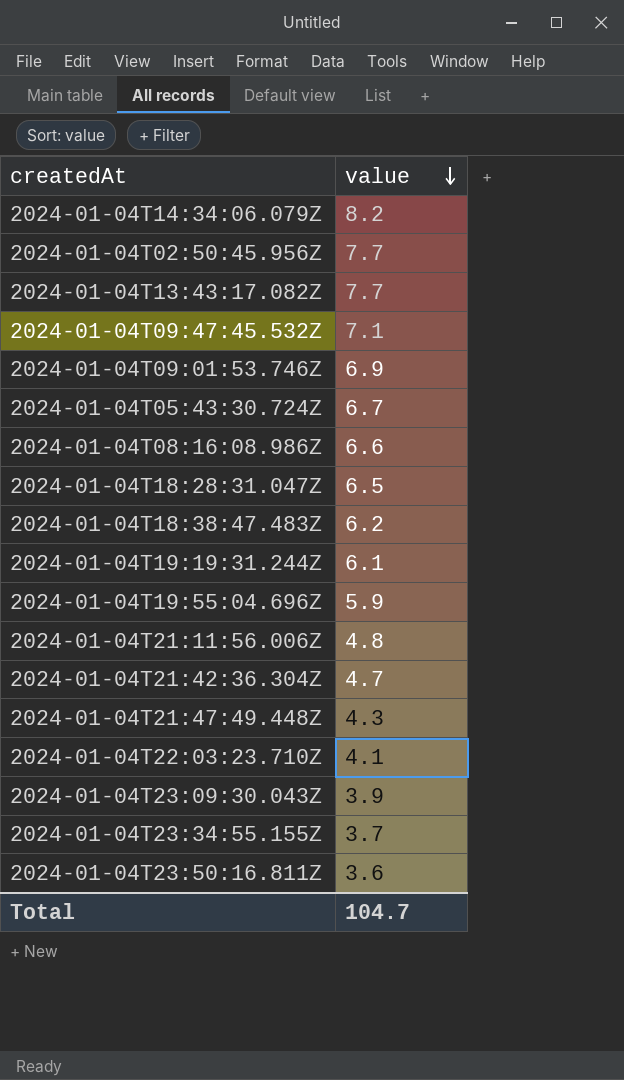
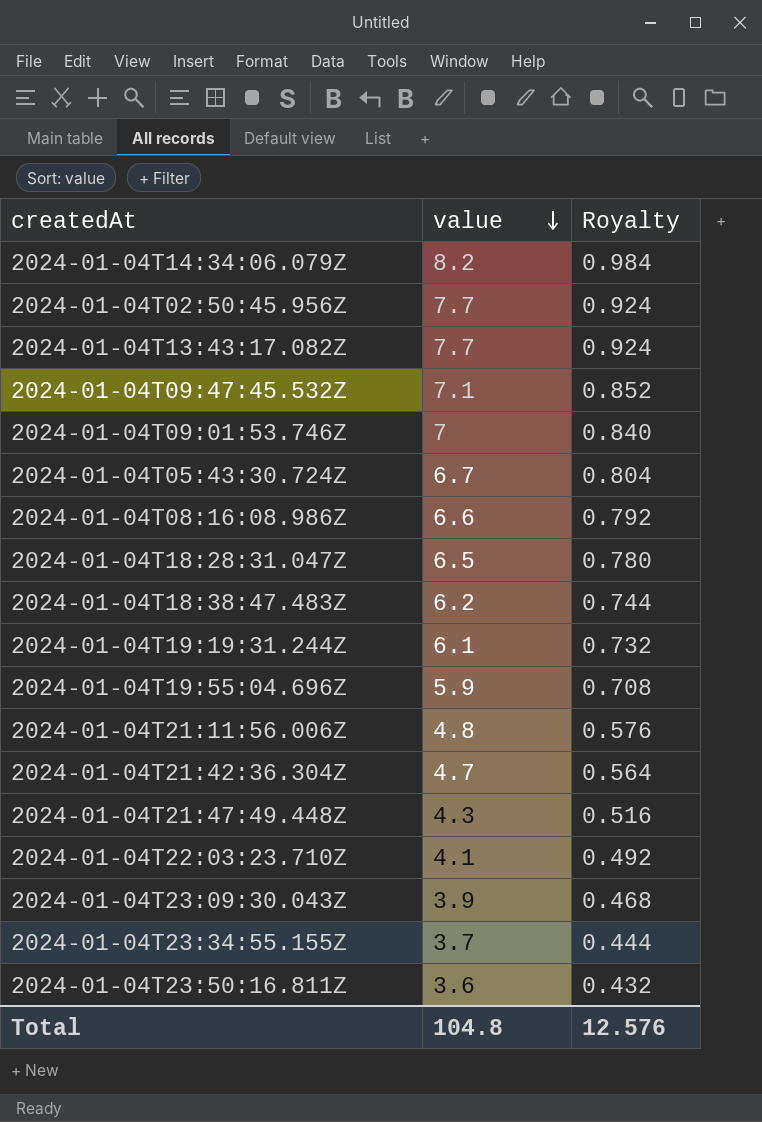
column Royalty | formula: none -> [value] * 0.12
2024-01-04T09:01:53.746Z | value: 6.9 -> 7
Total | value: 104.7 -> 104.8

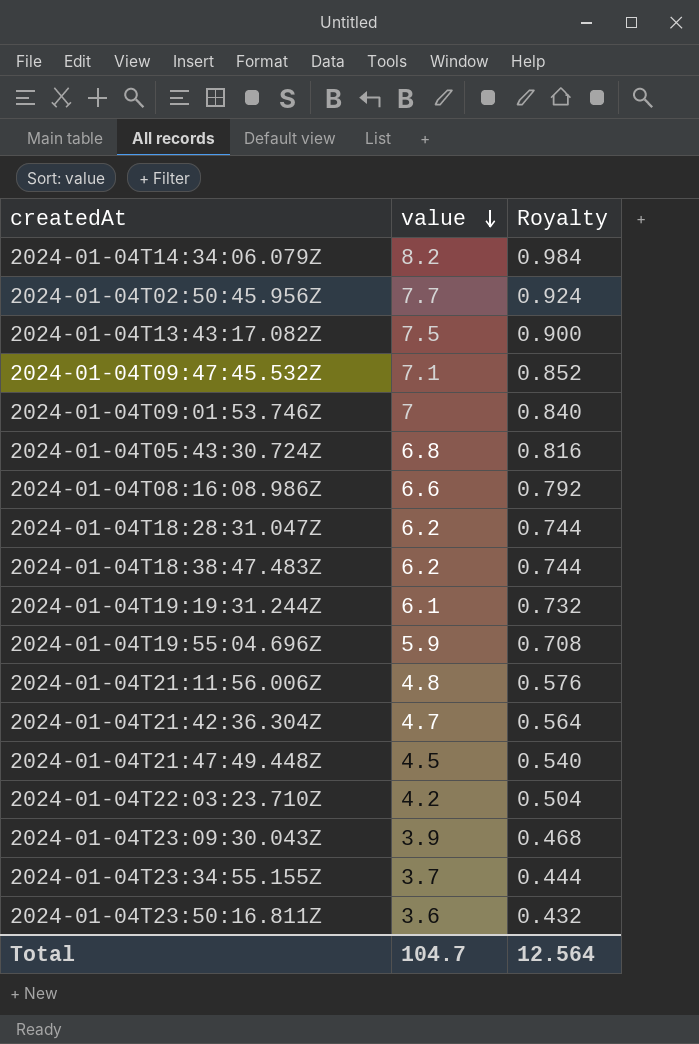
2024-01-04T13:43:17.082Z | value: 7.7 -> 7.5
2024-01-04T13:43:17.082Z | Royalty: 0.924 -> 0.900
2024-01-04T05:43:30.724Z | value: 6.7 -> 6.8
2024-01-04T05:43:30.724Z | Royalty: 0.804 -> 0.816
2024-01-04T18:28:31.047Z | value: 6.5 -> 6.2
2024-01-04T18:28:31.047Z | Royalty: 0.780 -> 0.744
2024-01-04T21:47:49.448Z | value: 4.3 -> 4.5
2024-01-04T21:47:49.448Z | Royalty: 0.516 -> 0.540
2024-01-04T22:03:23.710Z | value: 4.1 -> 4.2
2024-01-04T22:03:23.710Z | Royalty: 0.492 -> 0.504
Total | value: 104.8 -> 104.7
Total | Royalty: 12.576 -> 12.564

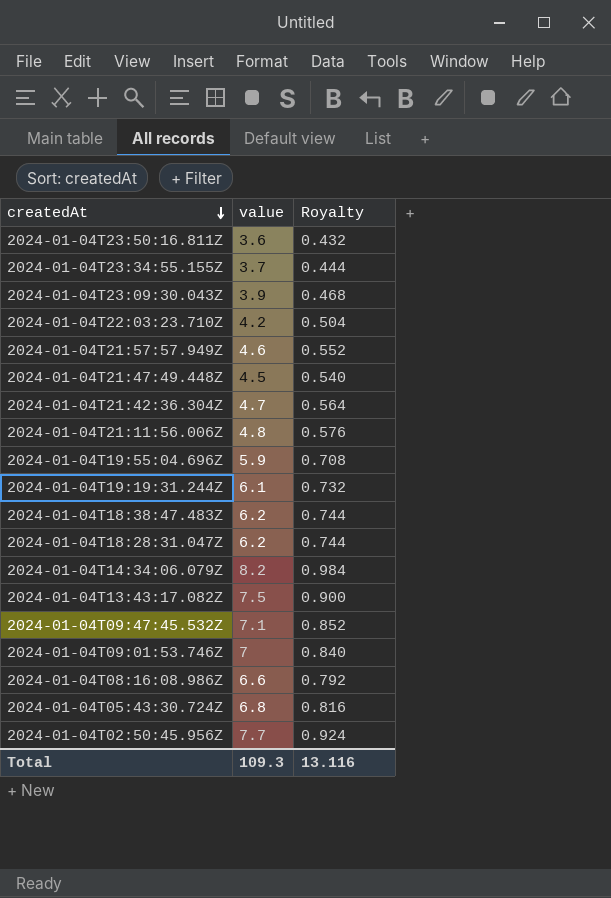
row order: value descending -> createdAt descending
row 2024-01-04T21:57:57.949Z: none -> 4.6 | 0.552
Total | value: 104.7 -> 109.3
Total | Royalty: 12.564 -> 13.116

